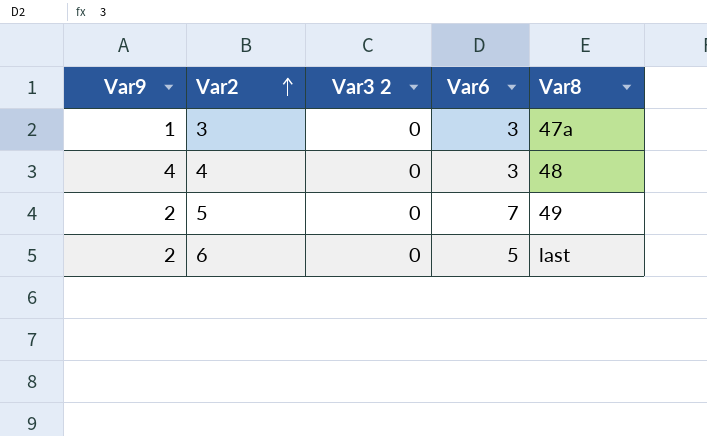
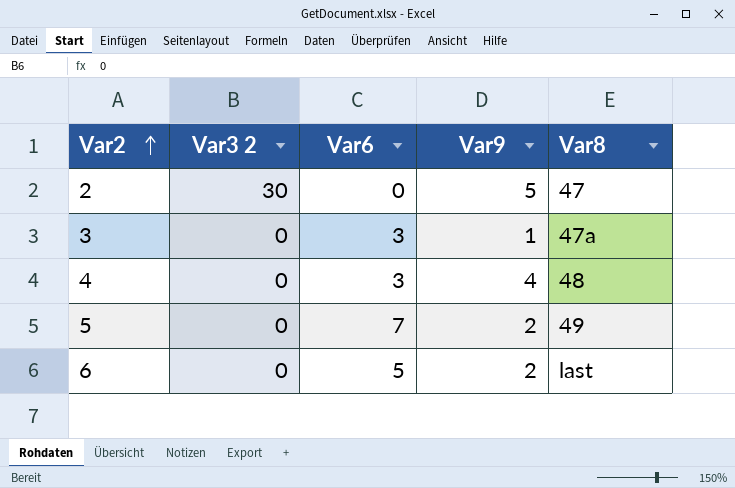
column Var9 | position: 1 -> 4
row 2: none -> 30 | 0 | 5 | 47

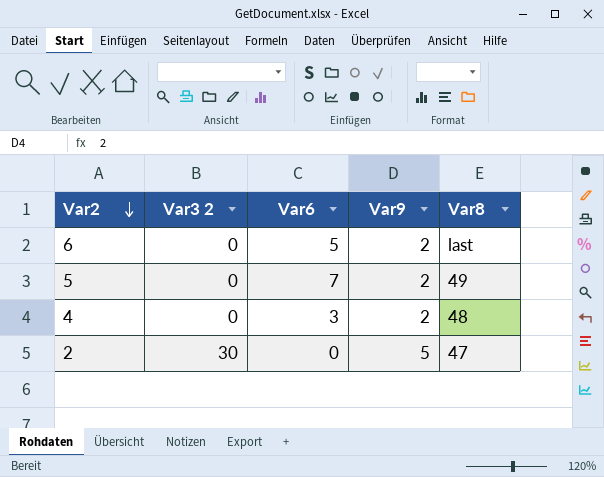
row order: Var2 ascending -> Var2 descending
row 3: 0 | 3 | 1 | 47a -> none
4 | Var9: 4 -> 2

